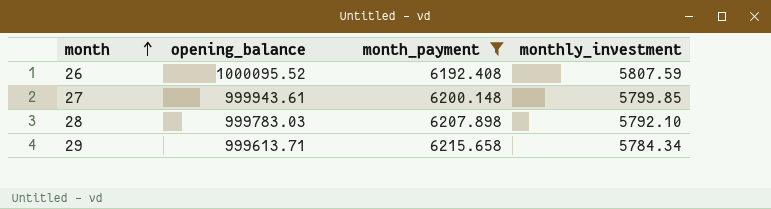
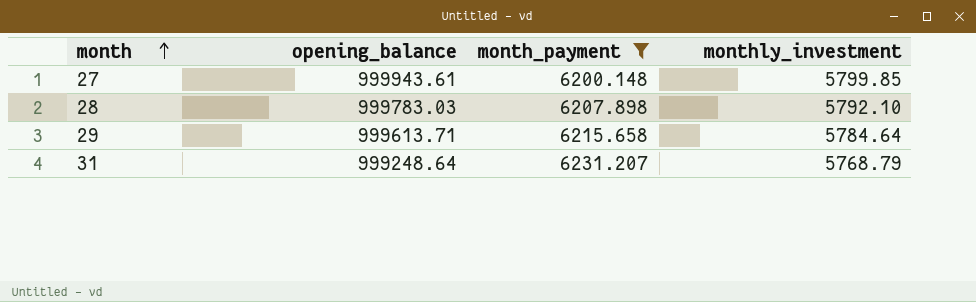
row 26: 1000095.52 | 6192.408 | 5807.59 -> none
29 | monthly_investment: 5784.34 -> 5784.64
row 31: none -> 999248.64 | 6231.207 | 5768.79

